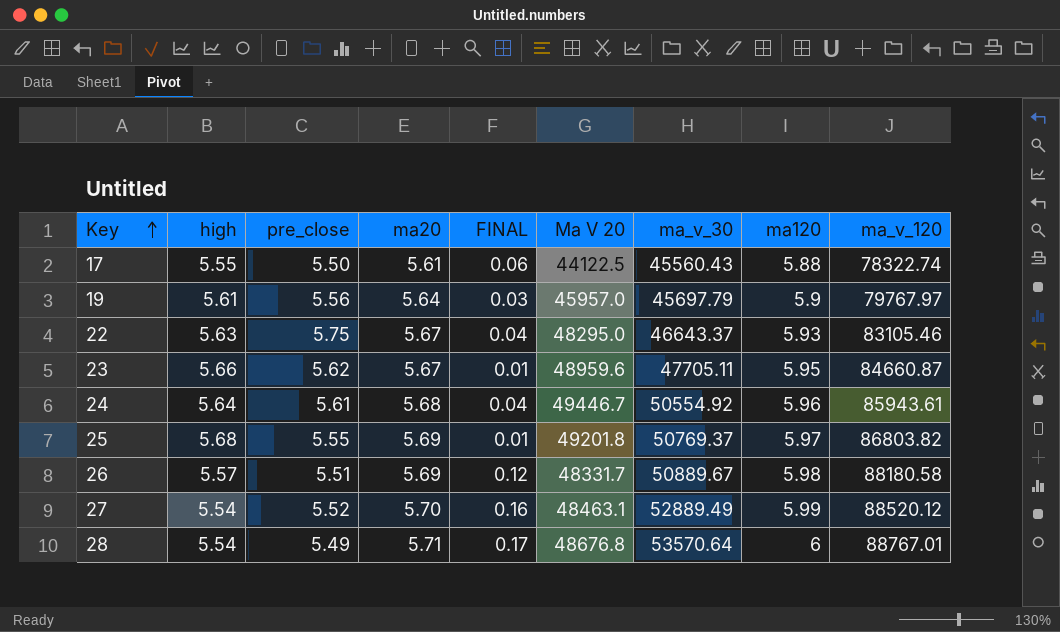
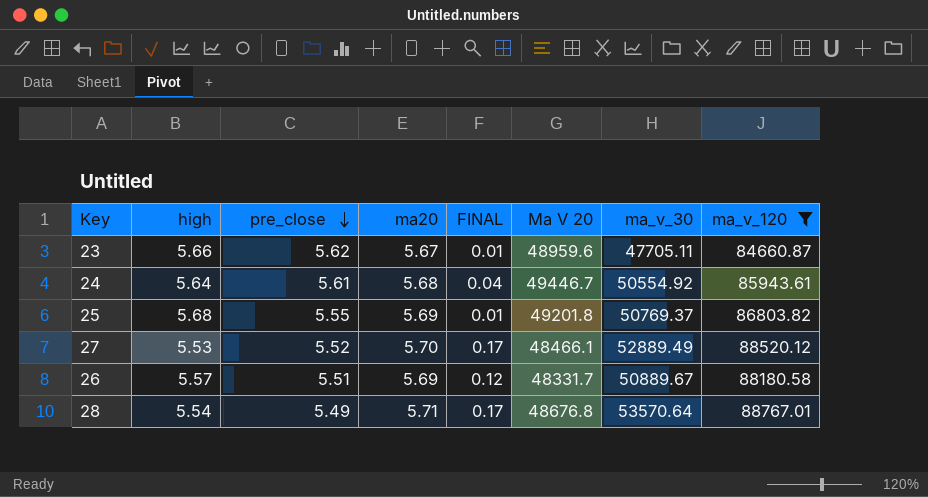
filter: none -> ma_v_120 >= 84660.87
row order: Key ascending -> pre_close descending
column ma120 | position: 8 -> none
27 | high: 5.54 -> 5.53
27 | FINAL: 0.16 -> 0.17
27 | Ma V 20: 48463.1 -> 48466.1

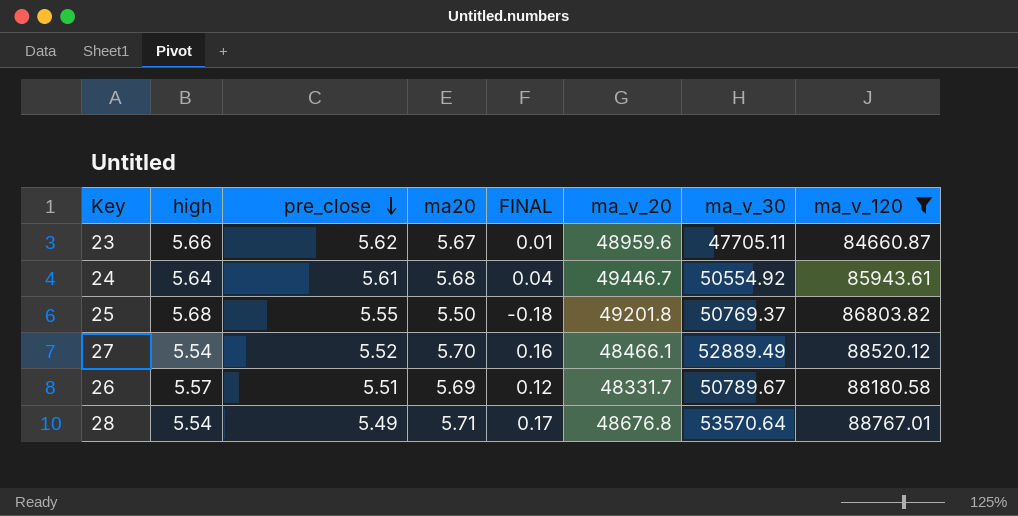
column name: Ma V 20 -> ma_v_20
25 | ma20: 5.69 -> 5.50
25 | FINAL: 0.01 -> -0.18
27 | high: 5.53 -> 5.54
27 | FINAL: 0.17 -> 0.16
26 | ma_v_30: 50889.67 -> 50789.67

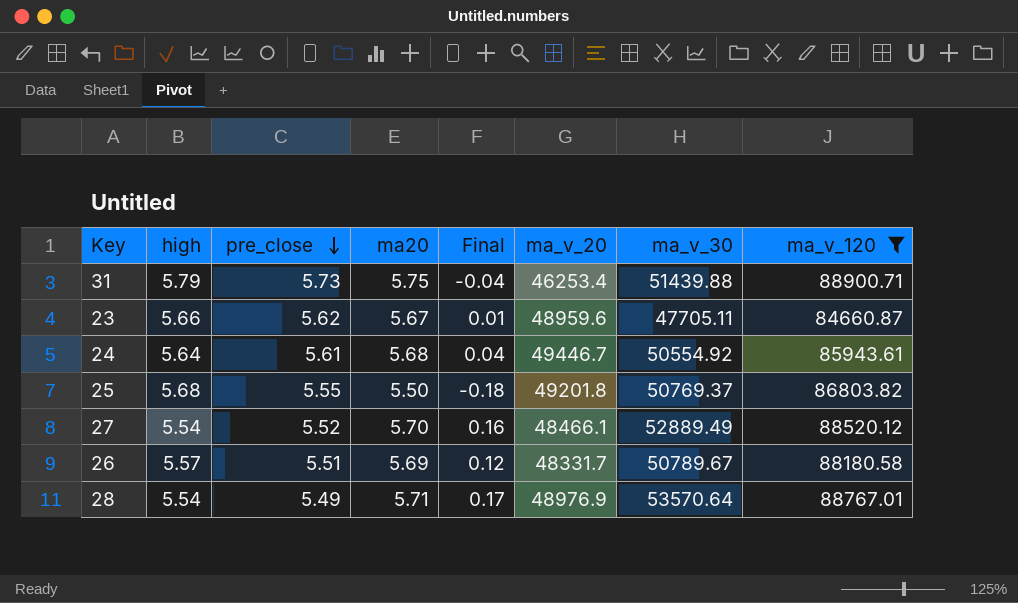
column name: FINAL -> Final
row 31: none -> 5.79 | 5.73 | 5.75 | -0.04 | 46253.4 | 51439.88 | 88900.71
28 | ma_v_20: 48676.8 -> 48976.9

